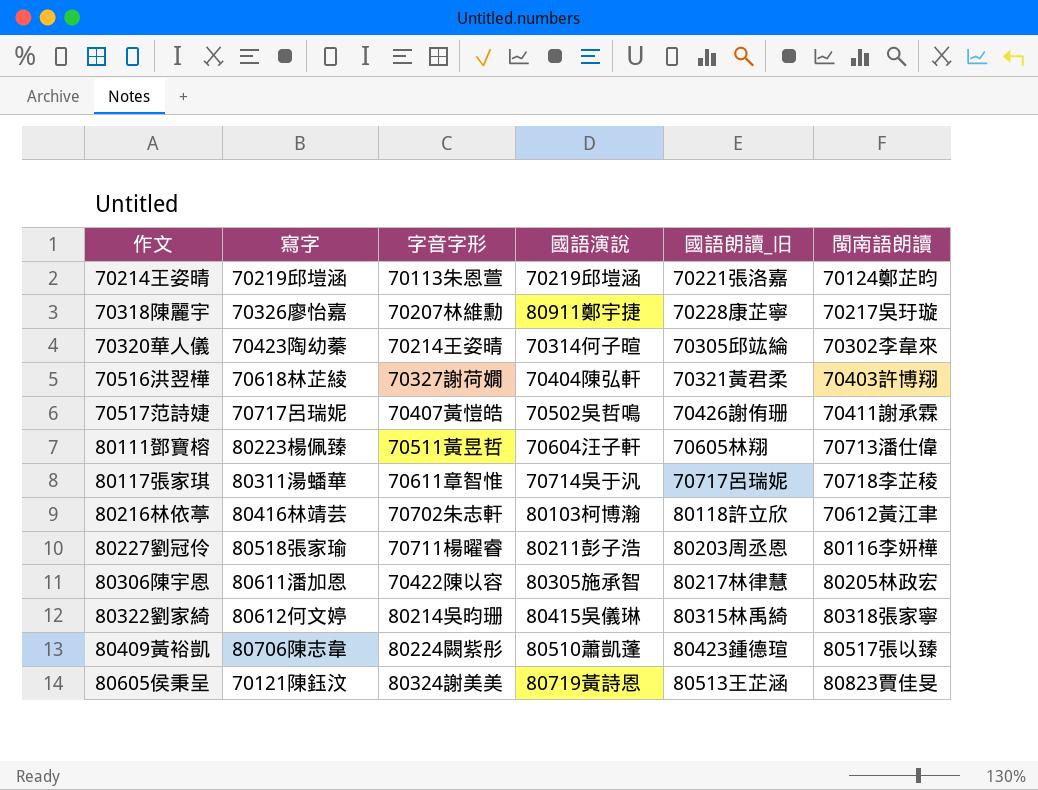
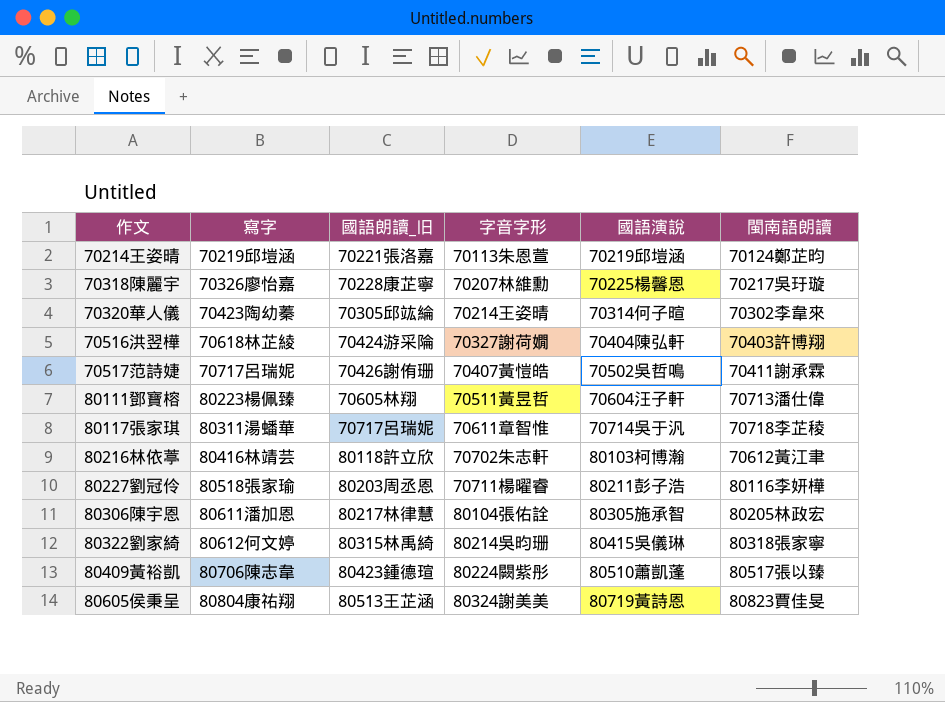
column 國語朗讀_旧 | position: 5 -> 3
70318陳麗宇 | 國語演說: 80911鄭宇捷 -> 70225楊馨恩
70516洪翌樺 | 國語朗讀_旧: 70321黃君柔 -> 70424游采陯
80306陳宇恩 | 字音字形: 70422陳以容 -> 80104張佑詮
80605侯秉呈 | 寫字: 70121陳鈺汶 -> 80804康祐翔

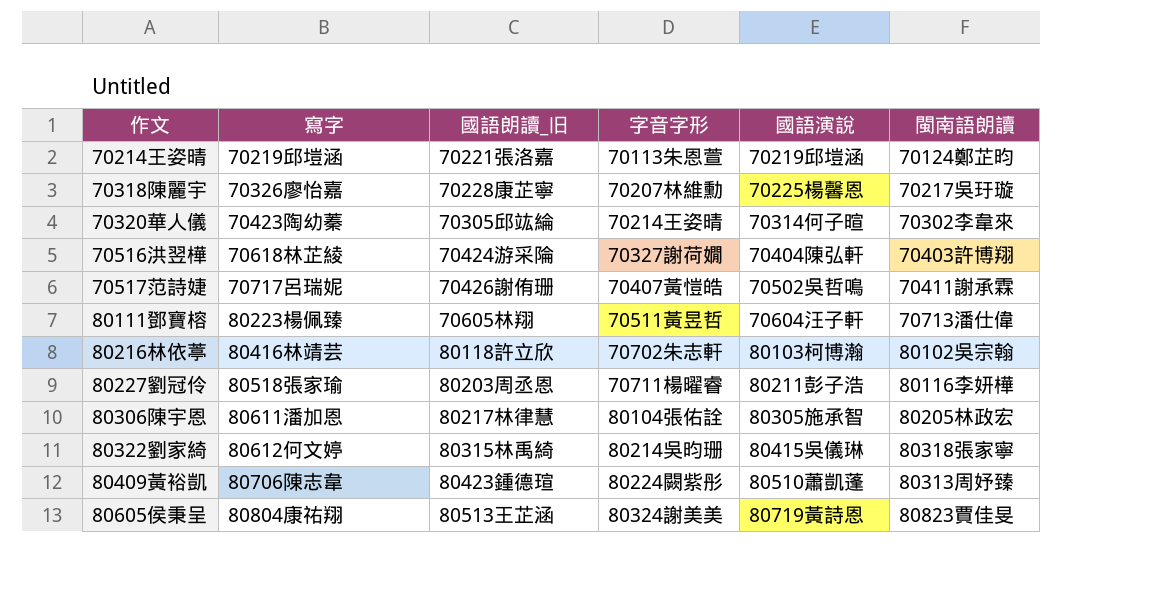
row 80117張家琪: 80311湯蟠華 | 70717呂瑞妮 | 70611章智惟 | 70714吳于汎 | 70718李芷稜 -> none
80216林依葶 | 閩南語朗讀: 70612黃江聿 -> 80102吳宗翰
80409黃裕凱 | 閩南語朗讀: 80517張以臻 -> 80313周妤臻

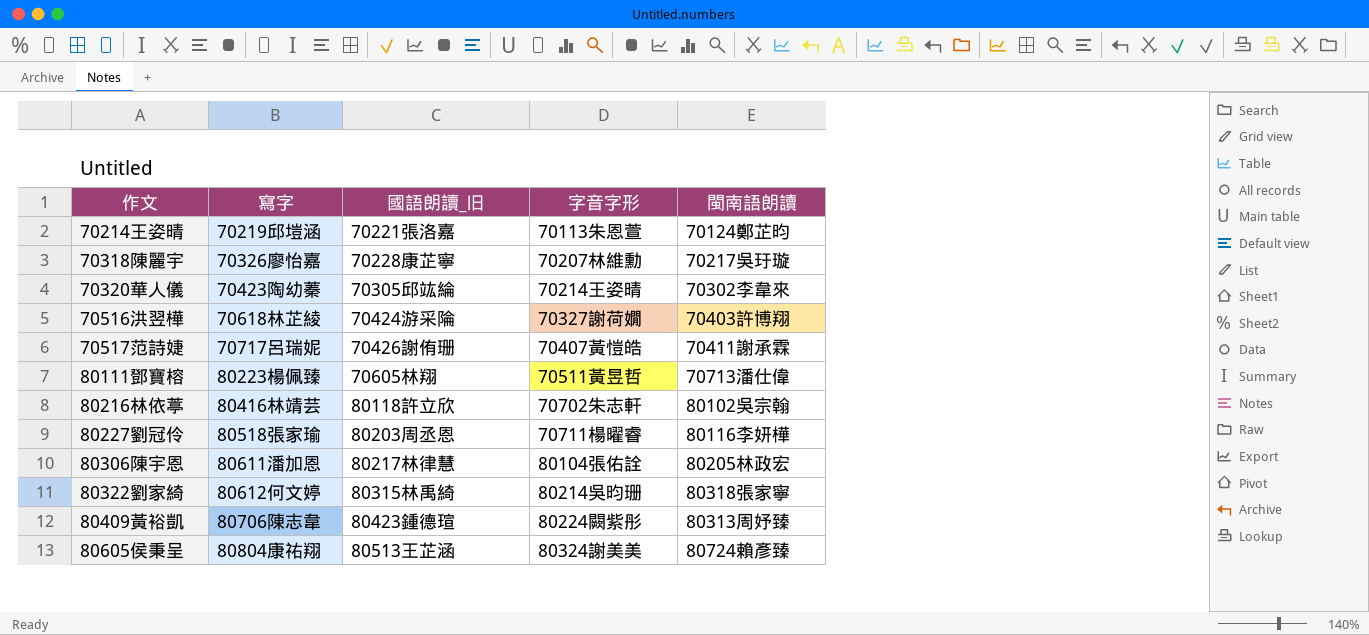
column 國語演說 | position: 5 -> none
80605侯秉呈 | 閩南語朗讀: 80823賈佳旻 -> 80724賴彥臻

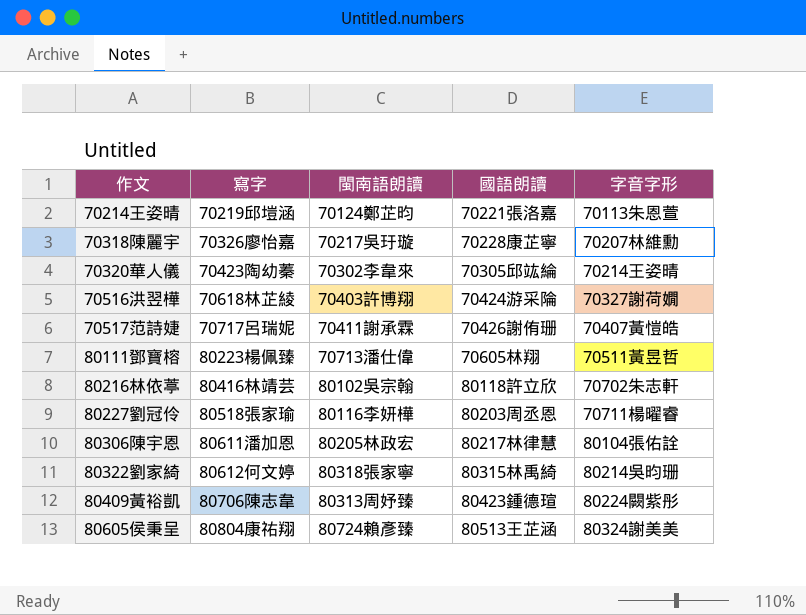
column 閩南語朗讀 | position: 5 -> 3
column name: 國語朗讀_旧 -> 國語朗讀

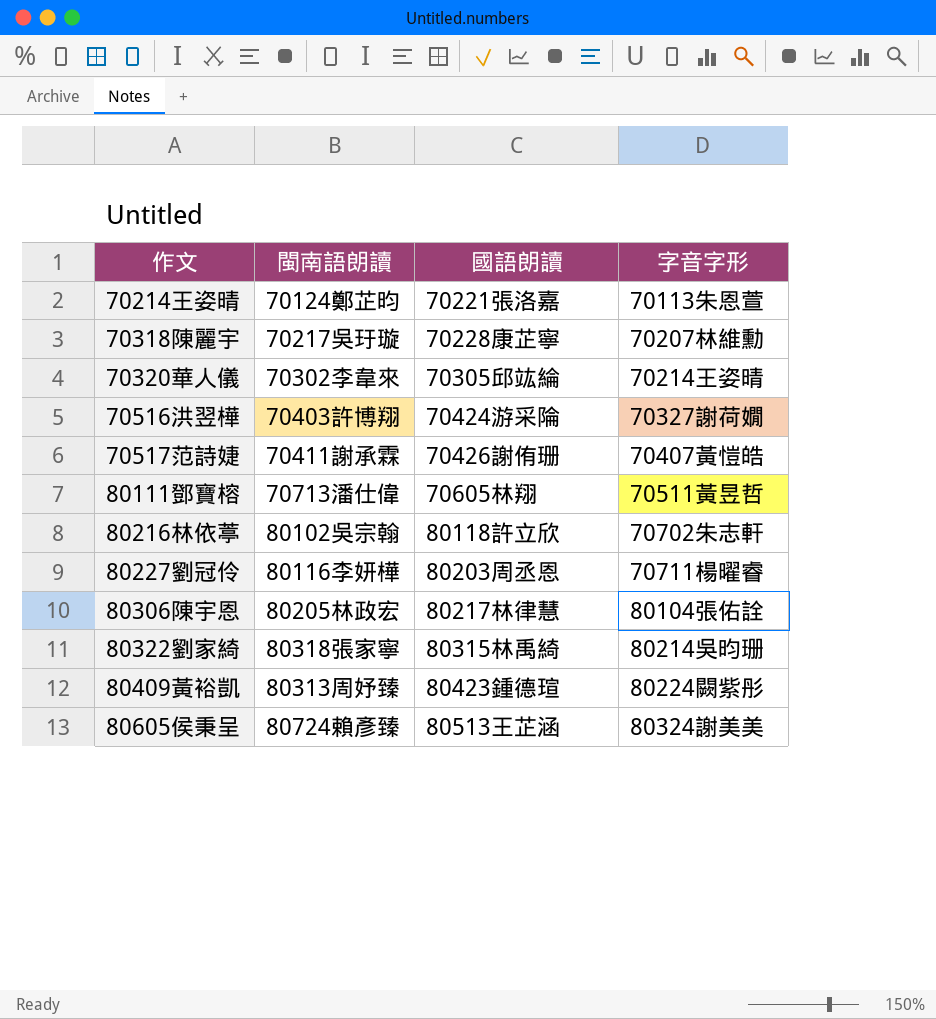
column 寫字 | position: 2 -> none

